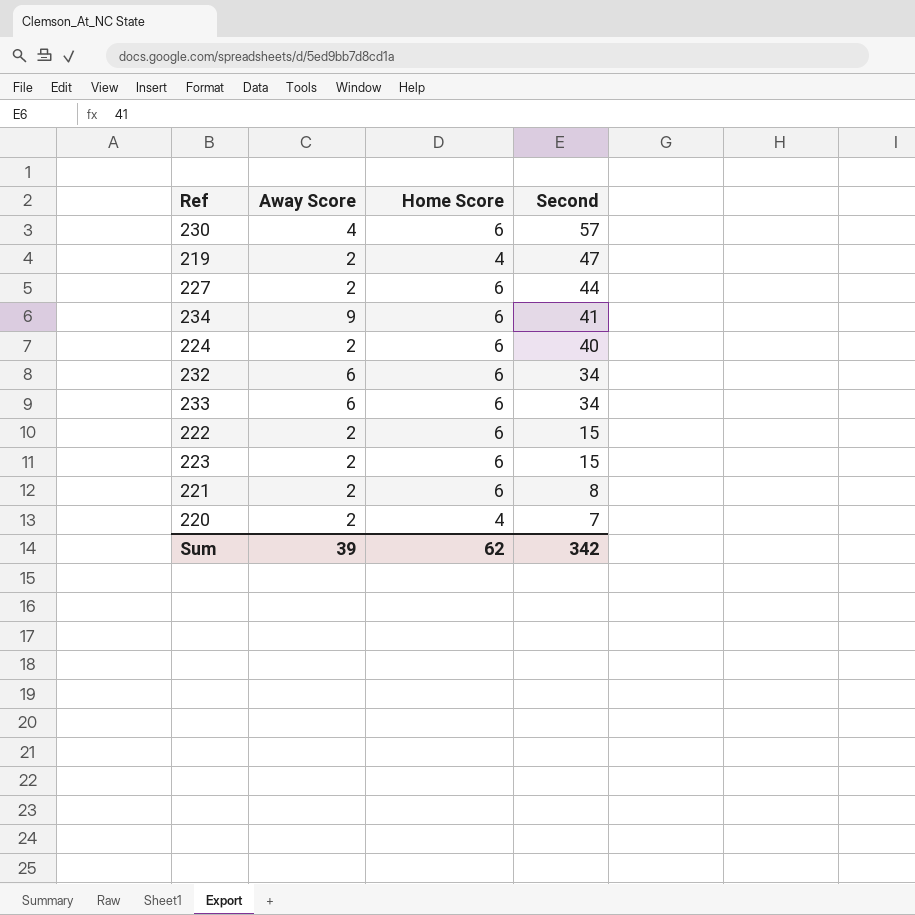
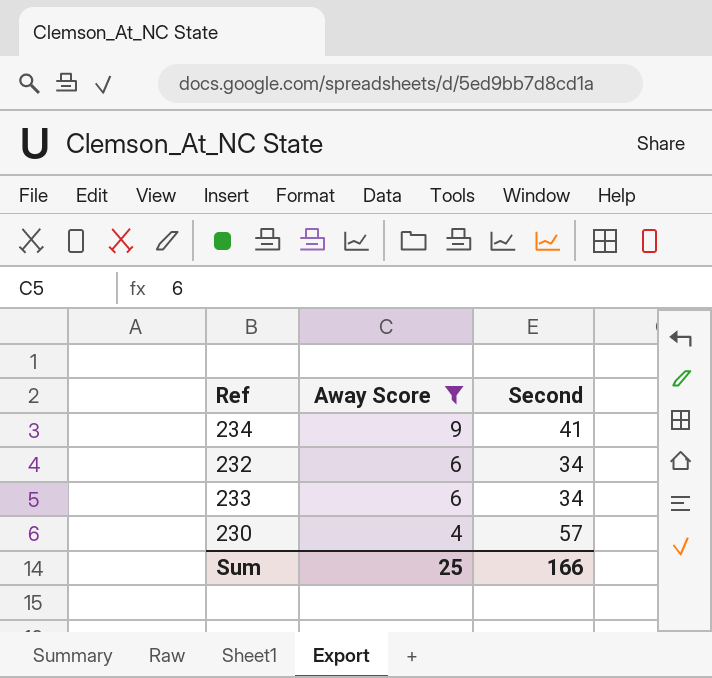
filter: none -> Away Score != 2
row order: Second descending -> Away Score descending
column Home Score | position: 3 -> none
Sum | Away Score: 39 -> 25
Sum | Second: 342 -> 166

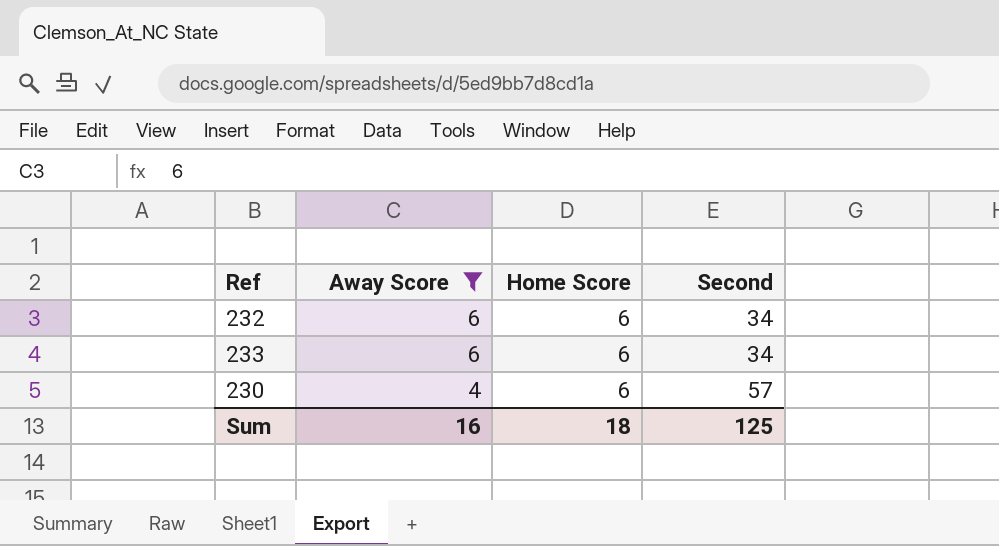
column Home Score | position: none -> 3
row 234: 9 | 41 -> none
Sum | Away Score: 25 -> 16
Sum | Second: 166 -> 125

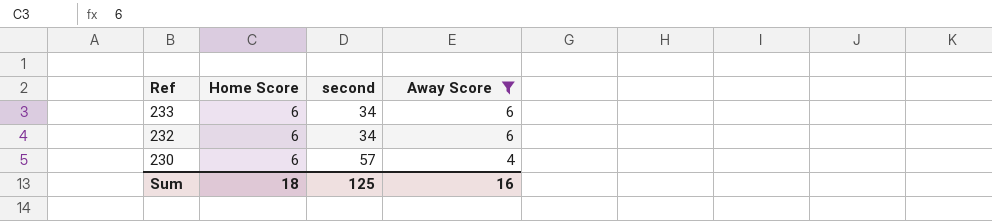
row order: Away Score descending -> Ref descending
column name: Second -> second
column Away Score | position: 2 -> 4

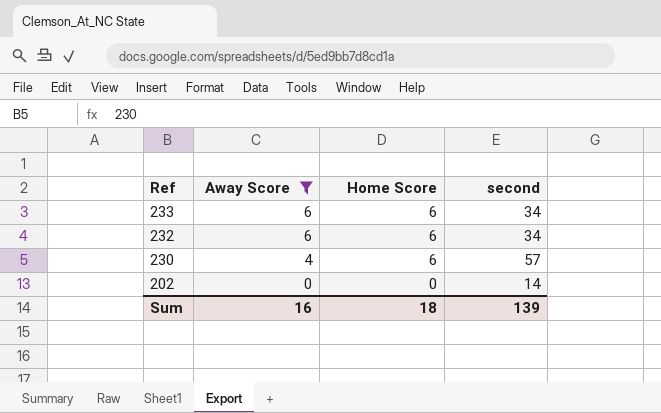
column Away Score | position: 4 -> 2
row 202: none -> 0 | 0 | 14
Sum | second: 125 -> 139

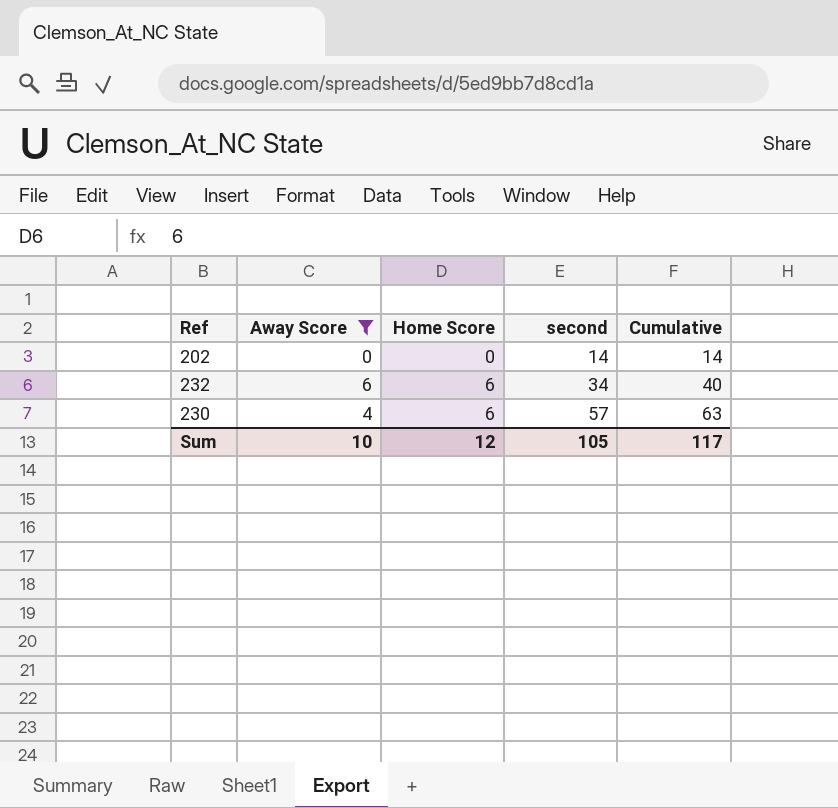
row order: Ref descending -> Home Score ascending
column Cumulative | formula: none -> [Home Score] + [second]
row 233: 6 | 6 | 34 -> none
Sum | Away Score: 16 -> 10
Sum | Home Score: 18 -> 12
Sum | second: 139 -> 105

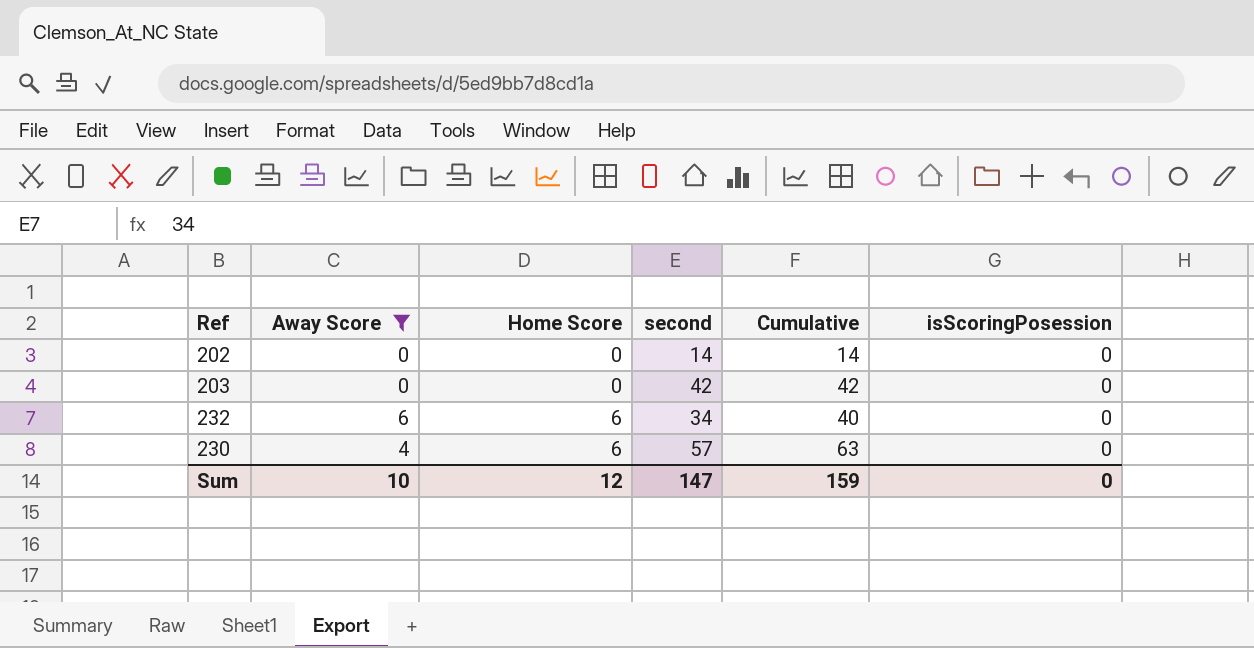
column isScoringPosession | position: none -> 6
row 203: none -> 0 | 0 | 42 | 42 | 0
Sum | second: 105 -> 147
Sum | Cumulative: 117 -> 159

